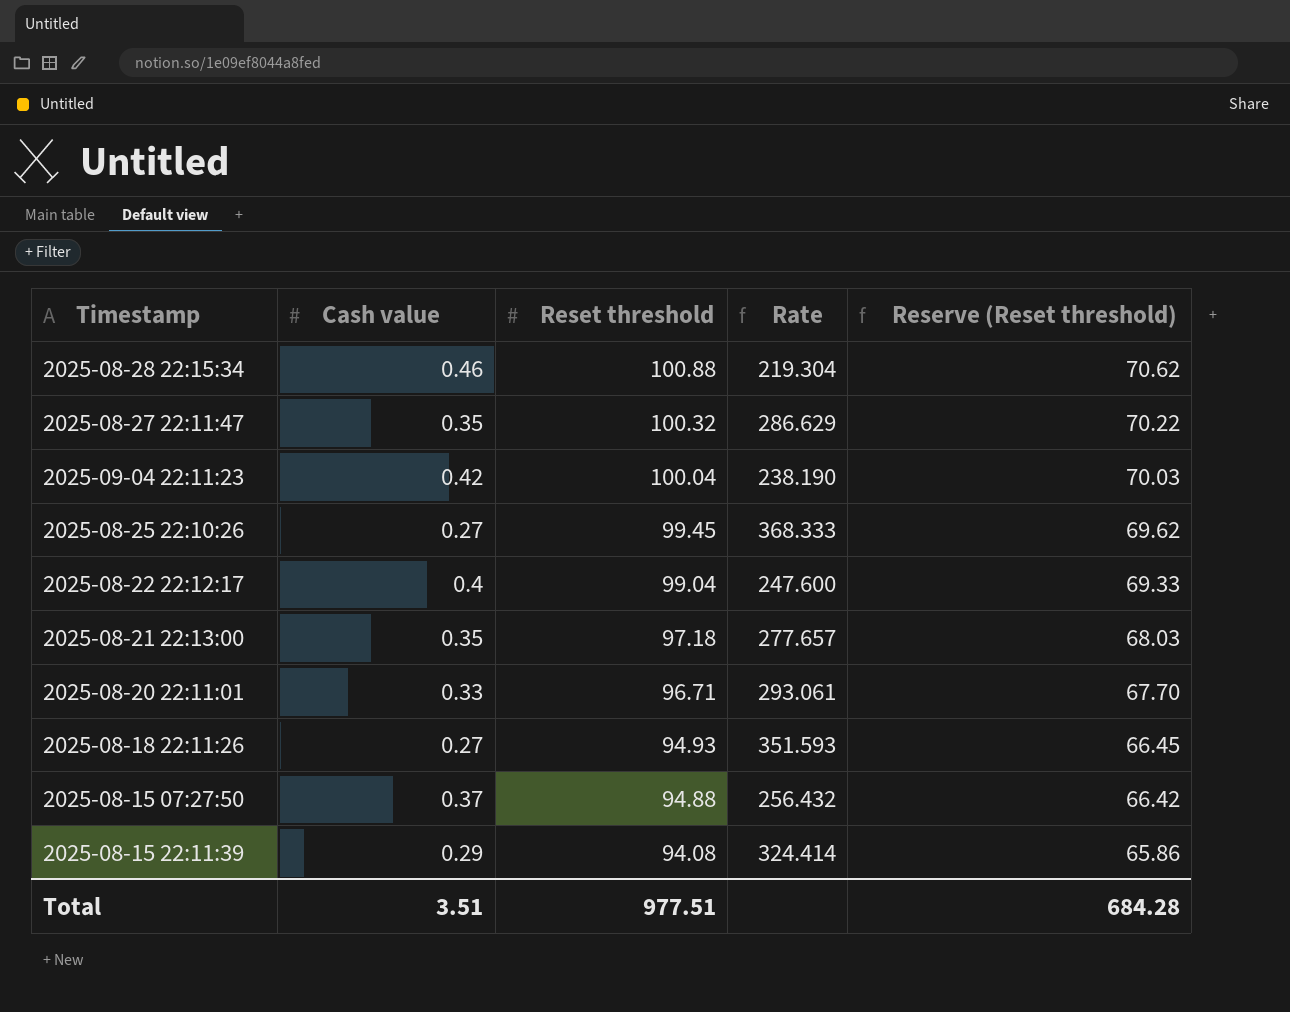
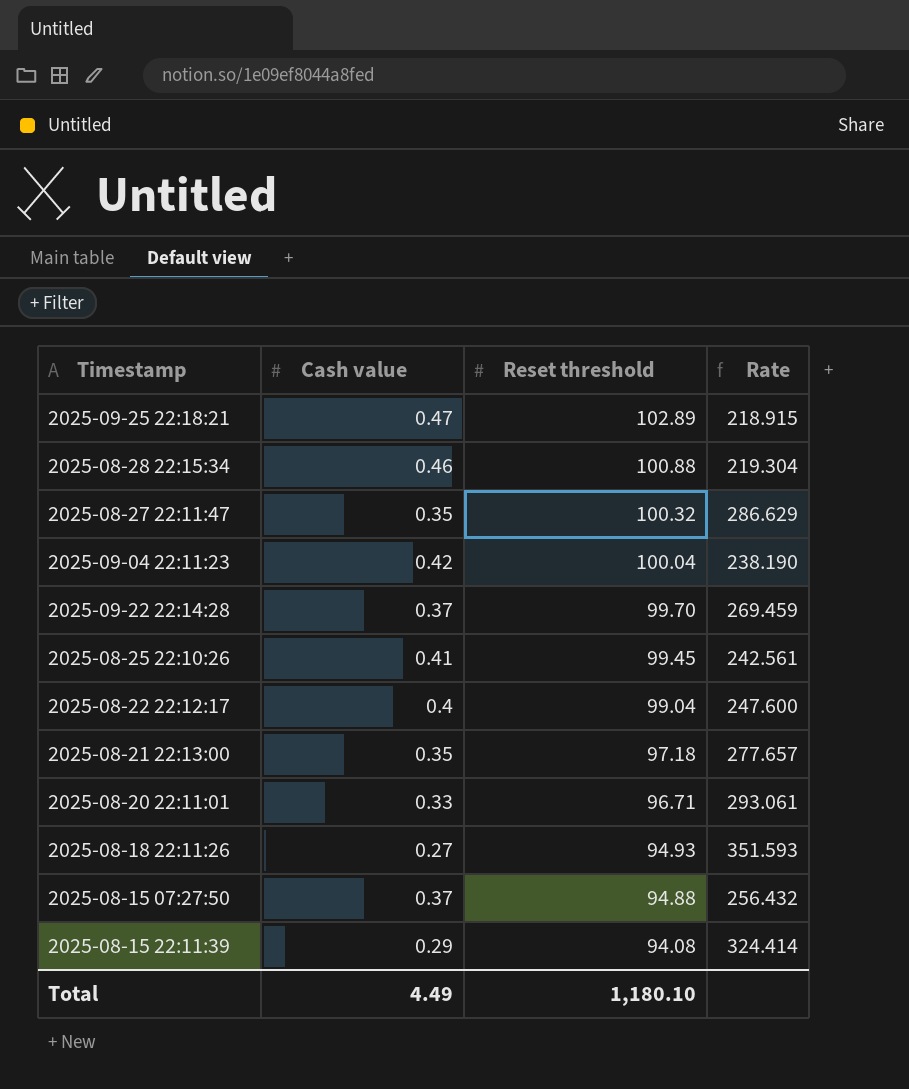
column Reserve (Reset threshold) | formula: [Reset threshold] * 0.7 -> none
row 2025-09-25 22:18:21: none -> 0.47 | 102.89 | 218.915
row 2025-09-22 22:14:28: none -> 0.37 | 99.70 | 269.459
2025-08-25 22:10:26 | Cash value: 0.27 -> 0.41
2025-08-25 22:10:26 | Rate: 368.333 -> 242.561
Total | Cash value: 3.51 -> 4.49
Total | Reset threshold: 977.51 -> 1,180.10

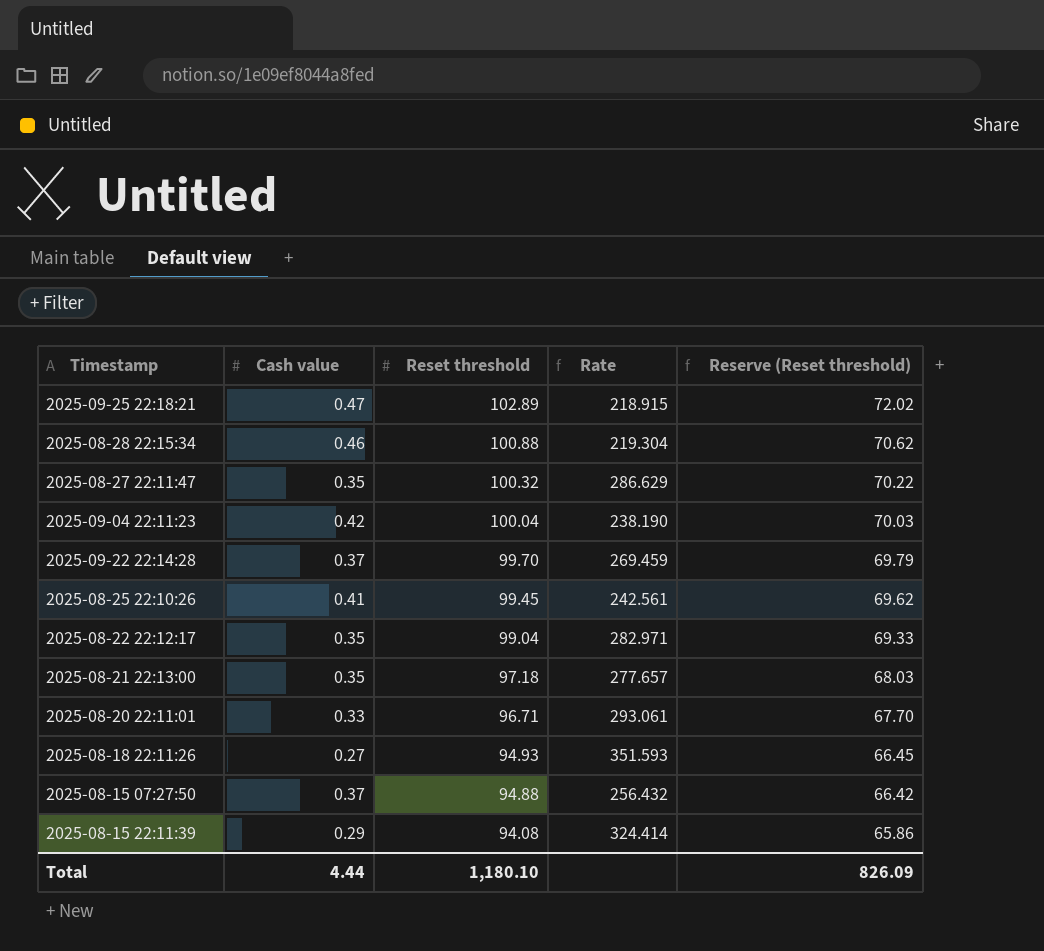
column Reserve (Reset threshold) | formula: none -> [Reset threshold] * 0.7
2025-08-22 22:12:17 | Cash value: 0.4 -> 0.35
2025-08-22 22:12:17 | Rate: 247.600 -> 282.971
Total | Cash value: 4.49 -> 4.44

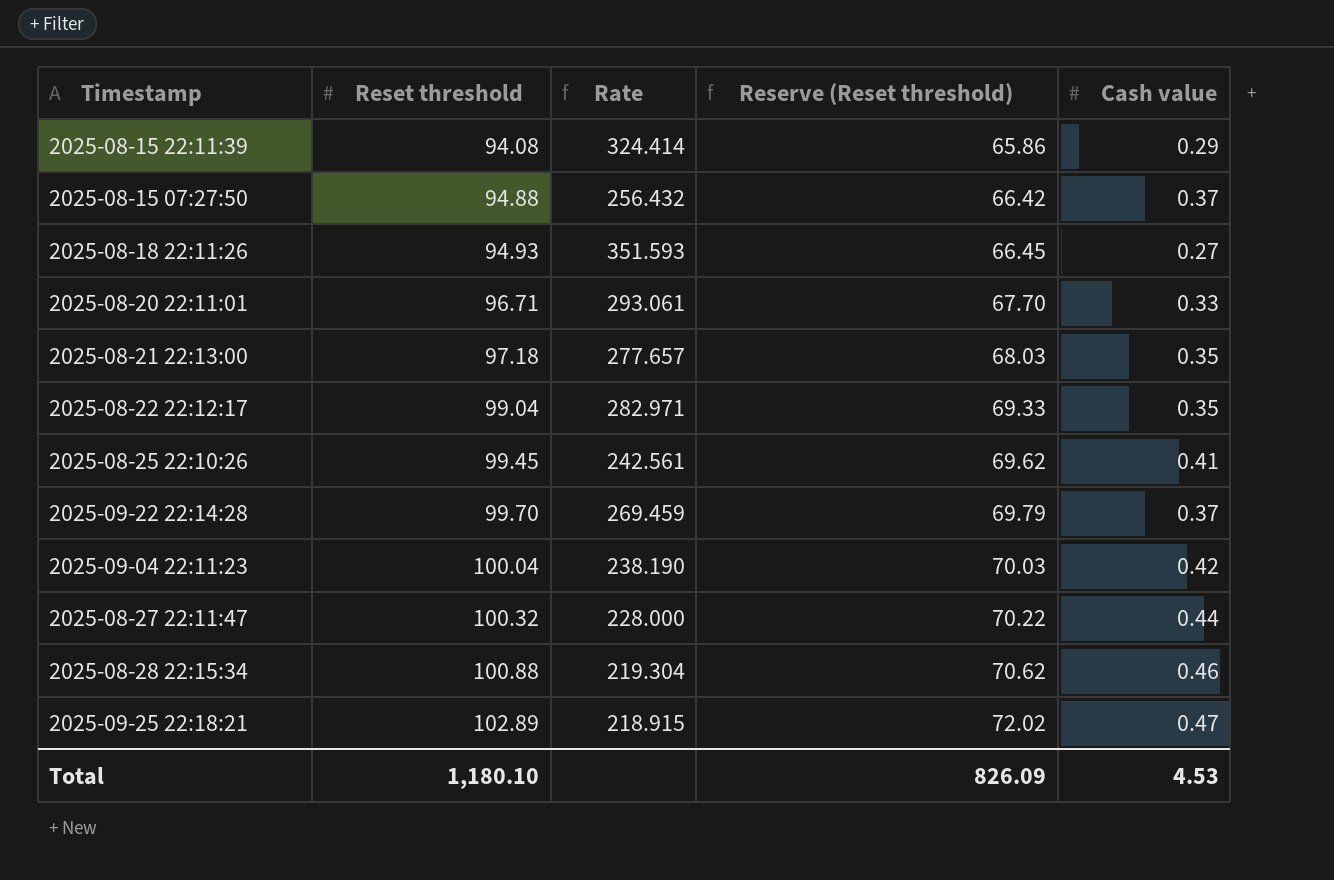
row order: Reset threshold descending -> Reset threshold ascending
column Cash value | position: 2 -> 5
2025-08-27 22:11:47 | Rate: 286.629 -> 228.000
2025-08-27 22:11:47 | Cash value: 0.35 -> 0.44
Total | Cash value: 4.44 -> 4.53

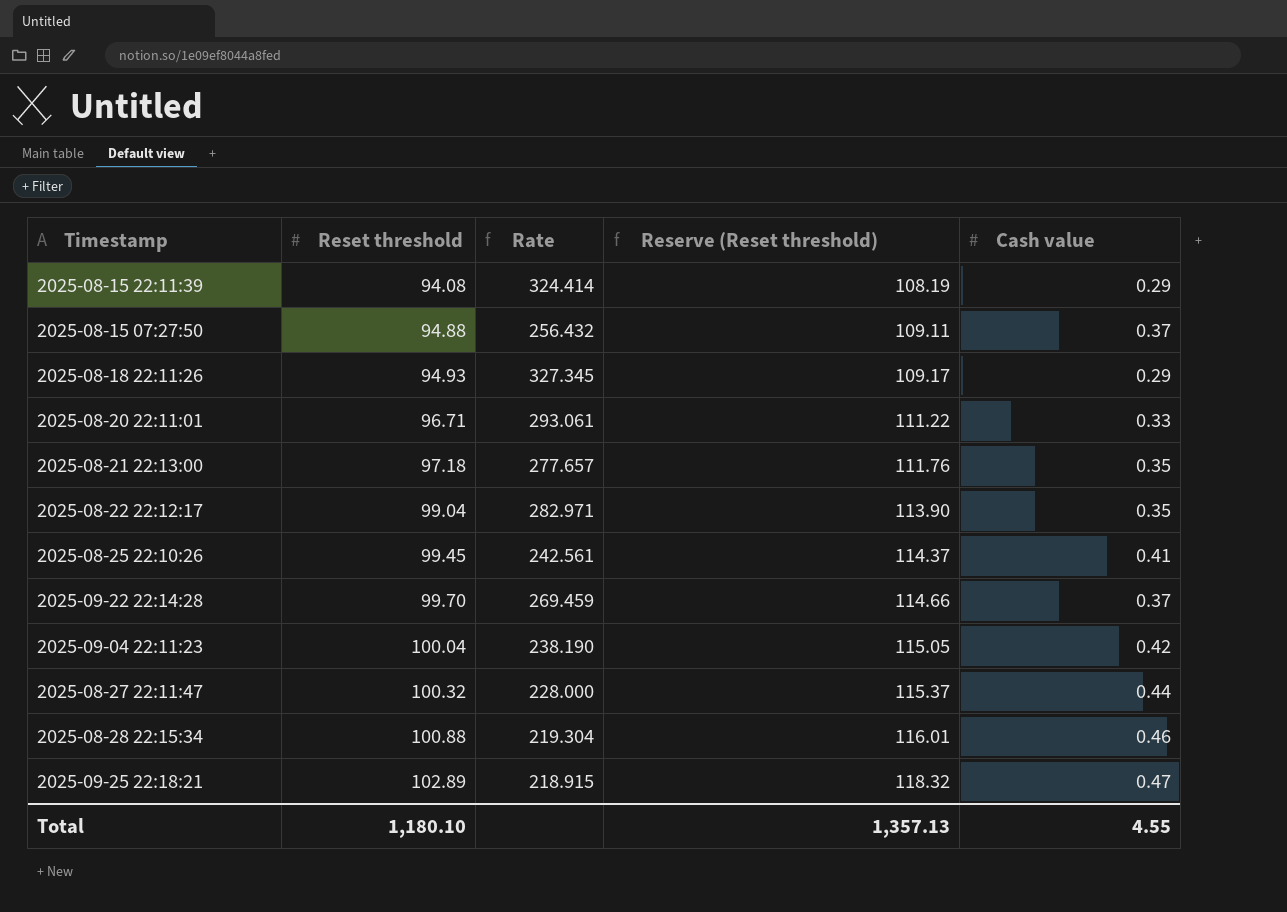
column Reserve (Reset threshold) | formula: [Reset threshold] * 0.7 -> [Reset threshold] * 1.15
2025-08-18 22:11:26 | Rate: 351.593 -> 327.345
2025-08-18 22:11:26 | Cash value: 0.27 -> 0.29
Total | Reserve (Reset threshold): 826.09 -> 1,357.13
Total | Cash value: 4.53 -> 4.55

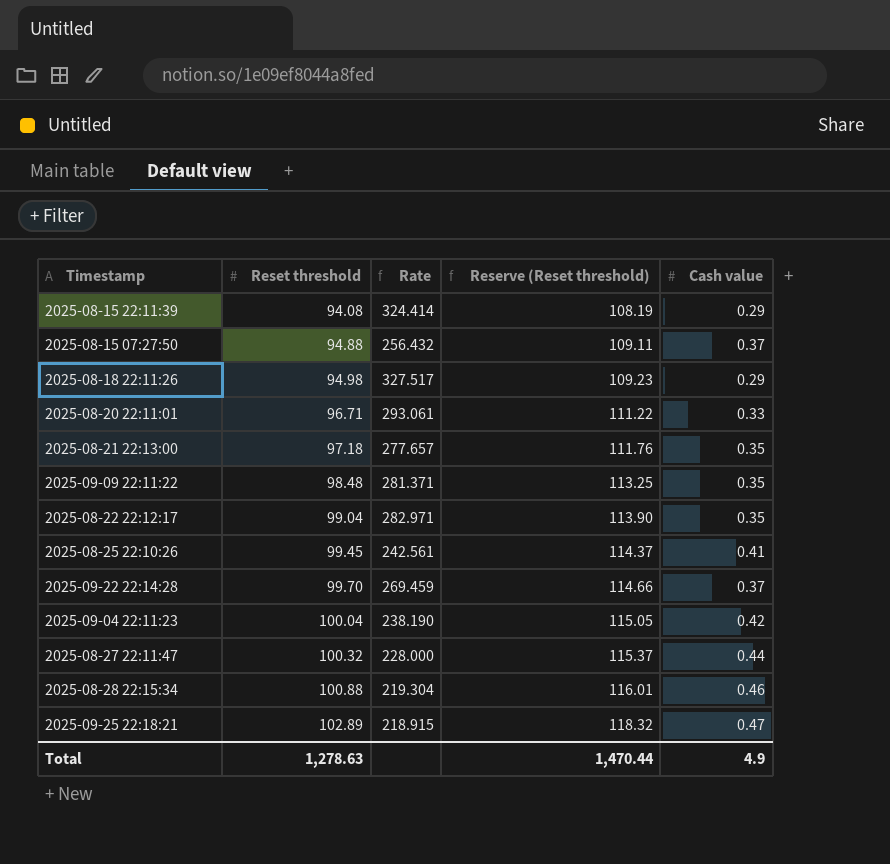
2025-08-18 22:11:26 | Reset threshold: 94.93 -> 94.98
2025-08-18 22:11:26 | Rate: 327.345 -> 327.517
2025-08-18 22:11:26 | Reserve (Reset threshold): 109.17 -> 109.23
row 2025-09-09 22:11:22: none -> 98.48 | 281.371 | 113.25 | 0.35
Total | Reset threshold: 1,180.10 -> 1,278.63
Total | Reserve (Reset threshold): 1,357.13 -> 1,470.44
Total | Cash value: 4.55 -> 4.9

